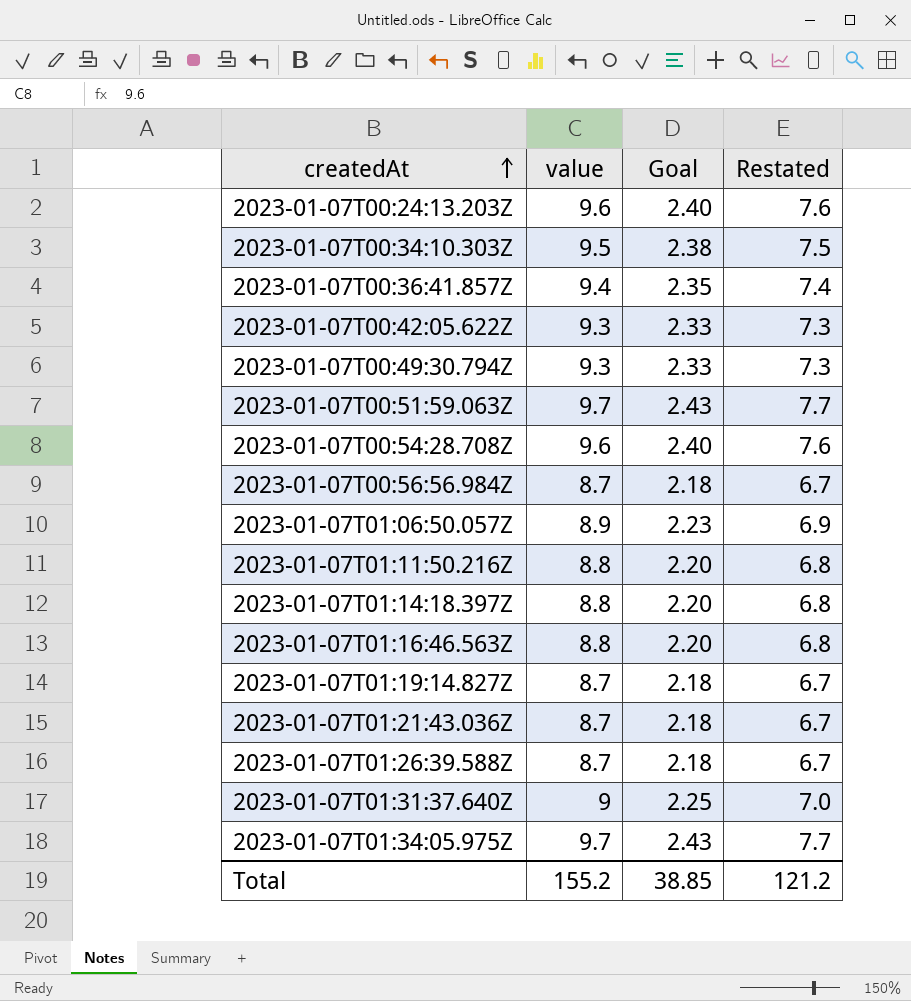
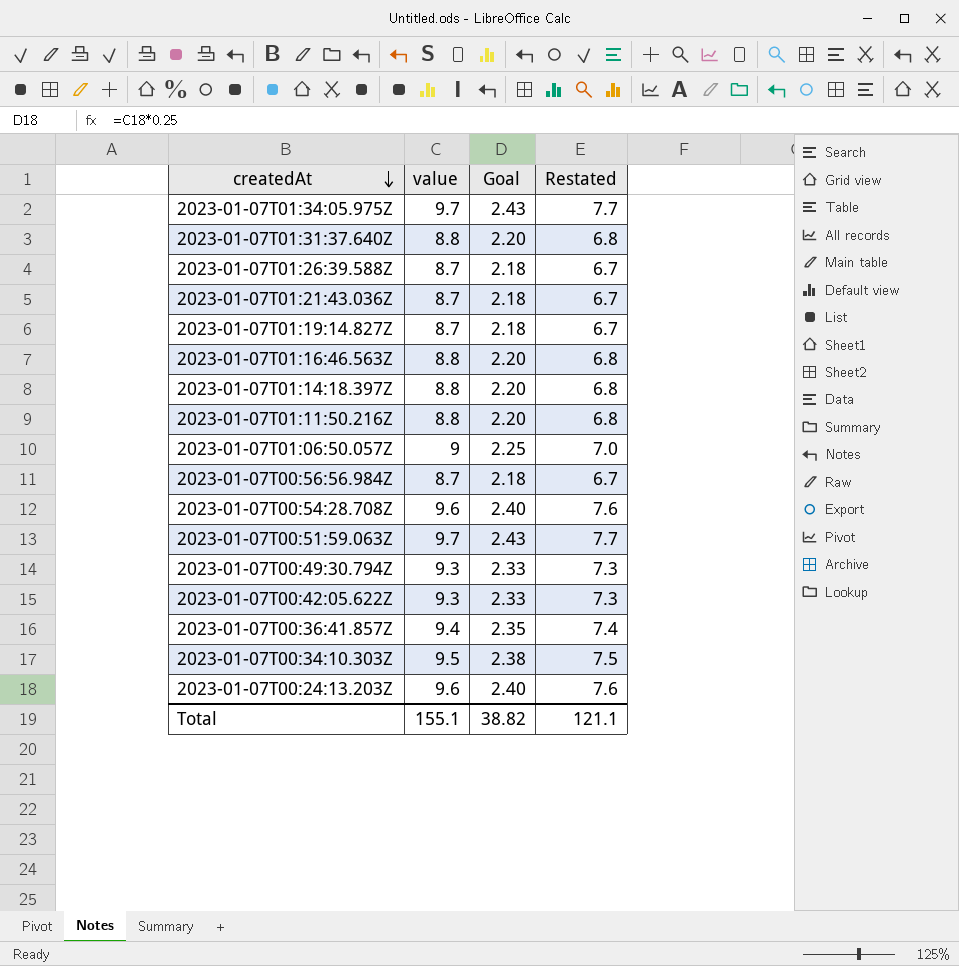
row order: createdAt ascending -> createdAt descending
2023-01-07T01:31:37.640Z | value: 9 -> 8.8
2023-01-07T01:31:37.640Z | Goal: 2.25 -> 2.20
2023-01-07T01:31:37.640Z | Restated: 7.0 -> 6.8
2023-01-07T01:06:50.057Z | value: 8.9 -> 9
2023-01-07T01:06:50.057Z | Goal: 2.23 -> 2.25
2023-01-07T01:06:50.057Z | Restated: 6.9 -> 7.0
Total | value: 155.2 -> 155.1
Total | Goal: 38.85 -> 38.82
Total | Restated: 121.2 -> 121.1

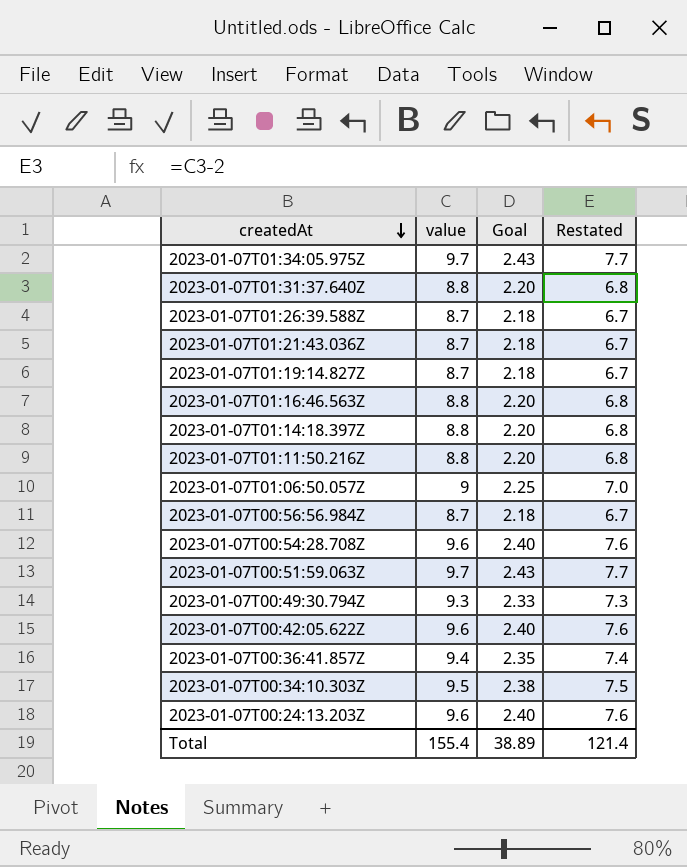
2023-01-07T00:42:05.622Z | value: 9.3 -> 9.6
2023-01-07T00:42:05.622Z | Goal: 2.33 -> 2.40
2023-01-07T00:42:05.622Z | Restated: 7.3 -> 7.6
Total | value: 155.1 -> 155.4
Total | Goal: 38.82 -> 38.89
Total | Restated: 121.1 -> 121.4

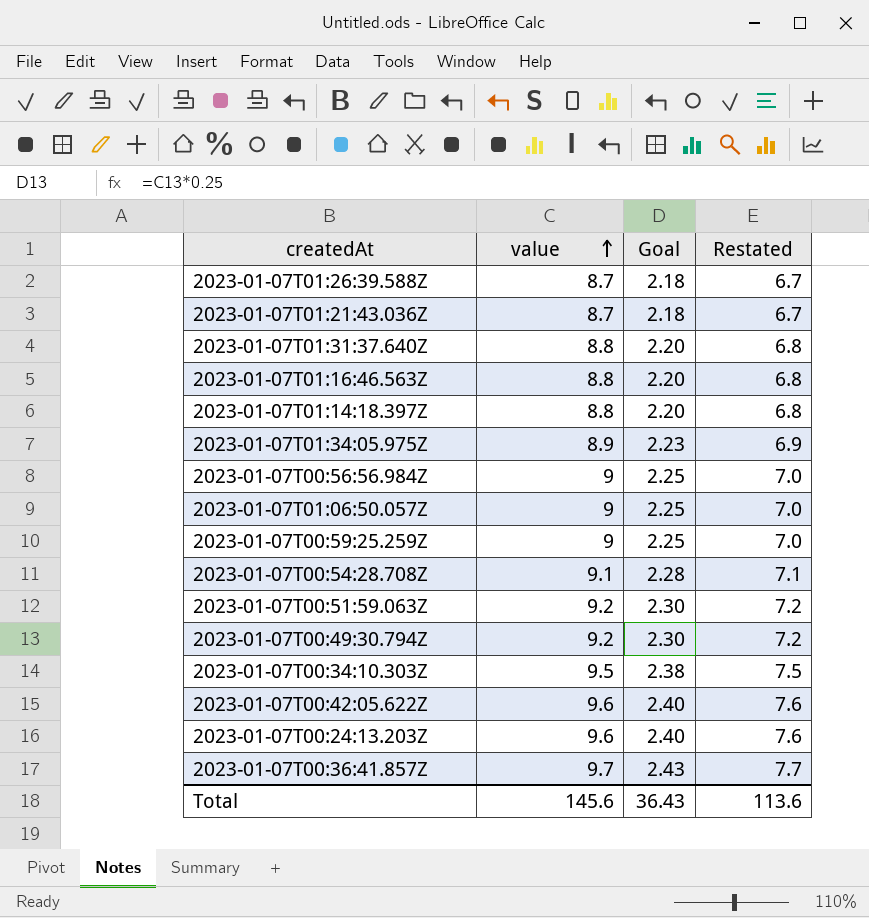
row order: createdAt descending -> value ascending
row 2023-01-07T01:19:14.827Z: 8.7 | 2.18 | 6.7 -> none
row 2023-01-07T01:11:50.216Z: 8.8 | 2.20 | 6.8 -> none
2023-01-07T01:34:05.975Z | value: 9.7 -> 8.9
2023-01-07T01:34:05.975Z | Goal: 2.43 -> 2.23
2023-01-07T01:34:05.975Z | Restated: 7.7 -> 6.9
2023-01-07T00:56:56.984Z | value: 8.7 -> 9
2023-01-07T00:56:56.984Z | Goal: 2.18 -> 2.25
2023-01-07T00:56:56.984Z | Restated: 6.7 -> 7.0
row 2023-01-07T00:59:25.259Z: none -> 9 | 2.25 | 7.0
2023-01-07T00:54:28.708Z | value: 9.6 -> 9.1
2023-01-07T00:54:28.708Z | Goal: 2.40 -> 2.28
2023-01-07T00:54:28.708Z | Restated: 7.6 -> 7.1
2023-01-07T00:51:59.063Z | value: 9.7 -> 9.2
2023-01-07T00:51:59.063Z | Goal: 2.43 -> 2.30
2023-01-07T00:51:59.063Z | Restated: 7.7 -> 7.2
2023-01-07T00:49:30.794Z | value: 9.3 -> 9.2
2023-01-07T00:49:30.794Z | Goal: 2.33 -> 2.30
2023-01-07T00:49:30.794Z | Restated: 7.3 -> 7.2
2023-01-07T00:36:41.857Z | value: 9.4 -> 9.7
2023-01-07T00:36:41.857Z | Goal: 2.35 -> 2.43
2023-01-07T00:36:41.857Z | Restated: 7.4 -> 7.7
Total | value: 155.4 -> 145.6
Total | Goal: 38.89 -> 36.43
Total | Restated: 121.4 -> 113.6

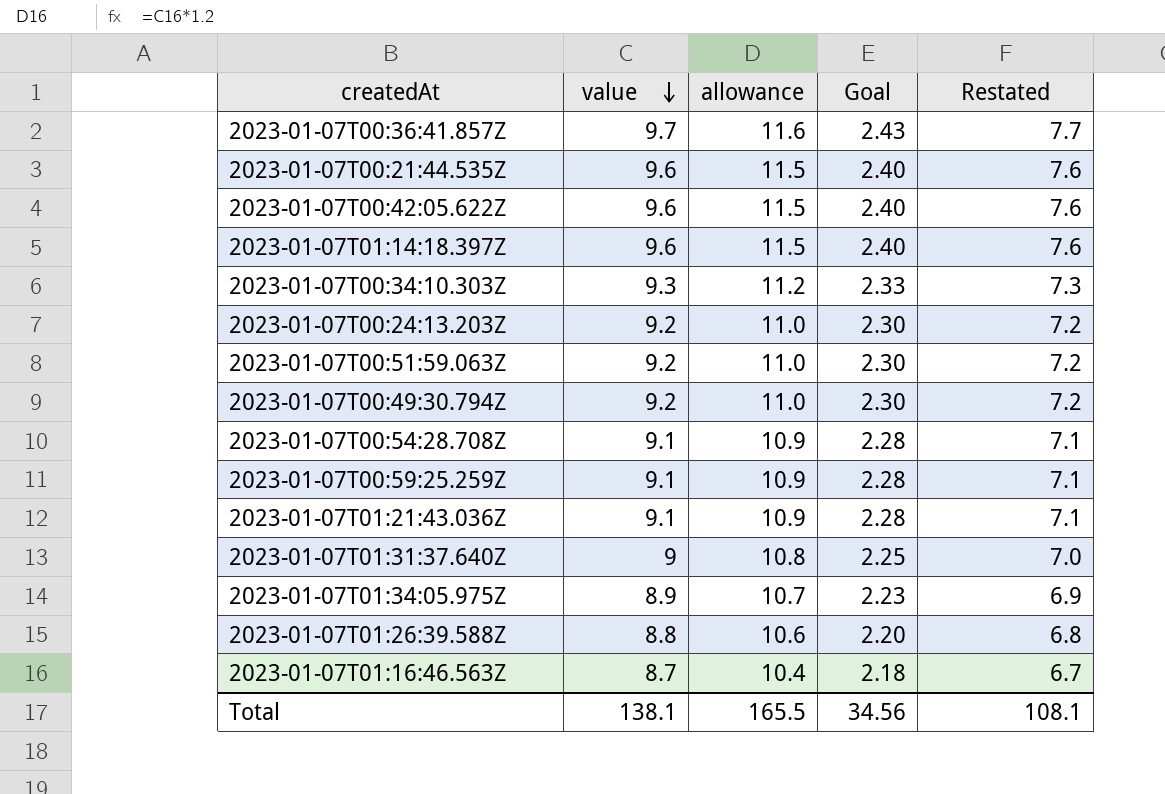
row order: value ascending -> value descending
column allowance | formula: none -> [value] * 1.2
row 2023-01-07T00:56:56.984Z: 9 | 2.25 | 7.0 -> none
row 2023-01-07T01:06:50.057Z: 9 | 2.25 | 7.0 -> none
row 2023-01-07T00:21:44.535Z: none -> 9.6 | 11.5 | 2.40 | 7.6
2023-01-07T01:14:18.397Z | value: 8.8 -> 9.6
2023-01-07T01:14:18.397Z | Goal: 2.20 -> 2.40
2023-01-07T01:14:18.397Z | Restated: 6.8 -> 7.6
2023-01-07T00:34:10.303Z | value: 9.5 -> 9.3
2023-01-07T00:34:10.303Z | Goal: 2.38 -> 2.33
2023-01-07T00:34:10.303Z | Restated: 7.5 -> 7.3
2023-01-07T00:24:13.203Z | value: 9.6 -> 9.2
2023-01-07T00:24:13.203Z | Goal: 2.40 -> 2.30
2023-01-07T00:24:13.203Z | Restated: 7.6 -> 7.2
2023-01-07T00:59:25.259Z | value: 9 -> 9.1
2023-01-07T00:59:25.259Z | Goal: 2.25 -> 2.28
2023-01-07T00:59:25.259Z | Restated: 7.0 -> 7.1
2023-01-07T01:21:43.036Z | value: 8.7 -> 9.1
2023-01-07T01:21:43.036Z | Goal: 2.18 -> 2.28
2023-01-07T01:21:43.036Z | Restated: 6.7 -> 7.1
2023-01-07T01:31:37.640Z | value: 8.8 -> 9
2023-01-07T01:31:37.640Z | Goal: 2.20 -> 2.25
2023-01-07T01:31:37.640Z | Restated: 6.8 -> 7.0
2023-01-07T01:26:39.588Z | value: 8.7 -> 8.8
2023-01-07T01:26:39.588Z | Goal: 2.18 -> 2.20
2023-01-07T01:26:39.588Z | Restated: 6.7 -> 6.8
2023-01-07T01:16:46.563Z | value: 8.8 -> 8.7
2023-01-07T01:16:46.563Z | Goal: 2.20 -> 2.18
2023-01-07T01:16:46.563Z | Restated: 6.8 -> 6.7
Total | value: 145.6 -> 138.1
Total | Goal: 36.43 -> 34.56
Total | Restated: 113.6 -> 108.1

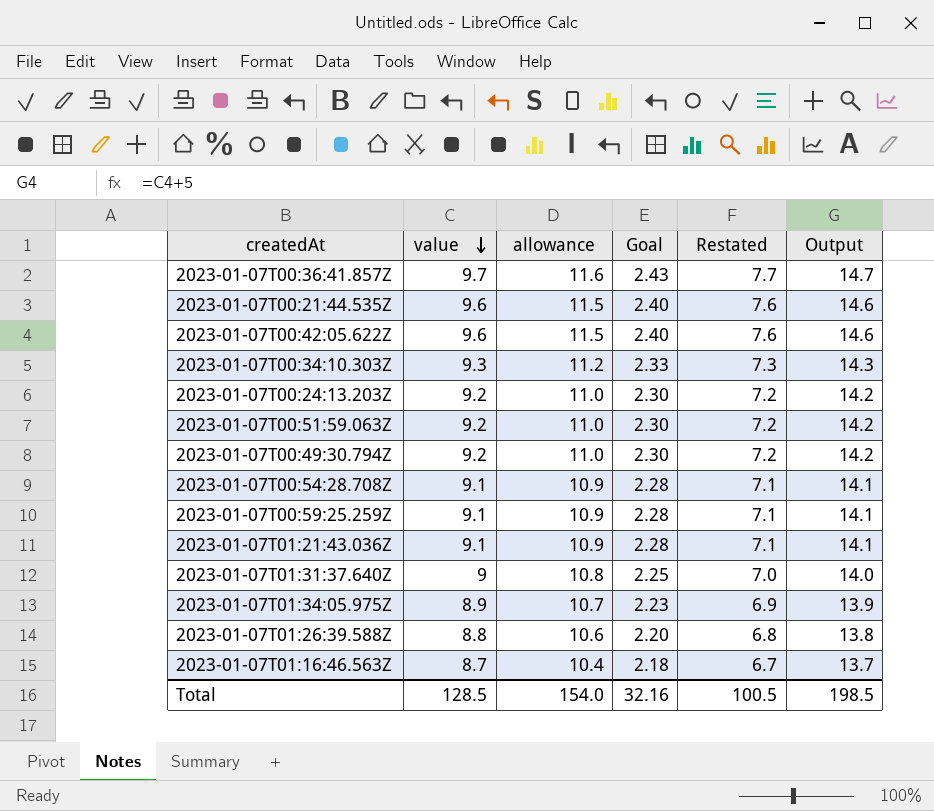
column Output | formula: none -> [value] + 5
row 2023-01-07T01:14:18.397Z: 9.6 | 11.5 | 2.40 | 7.6 -> none
Total | value: 138.1 -> 128.5
Total | allowance: 165.5 -> 154.0
Total | Goal: 34.56 -> 32.16
Total | Restated: 108.1 -> 100.5

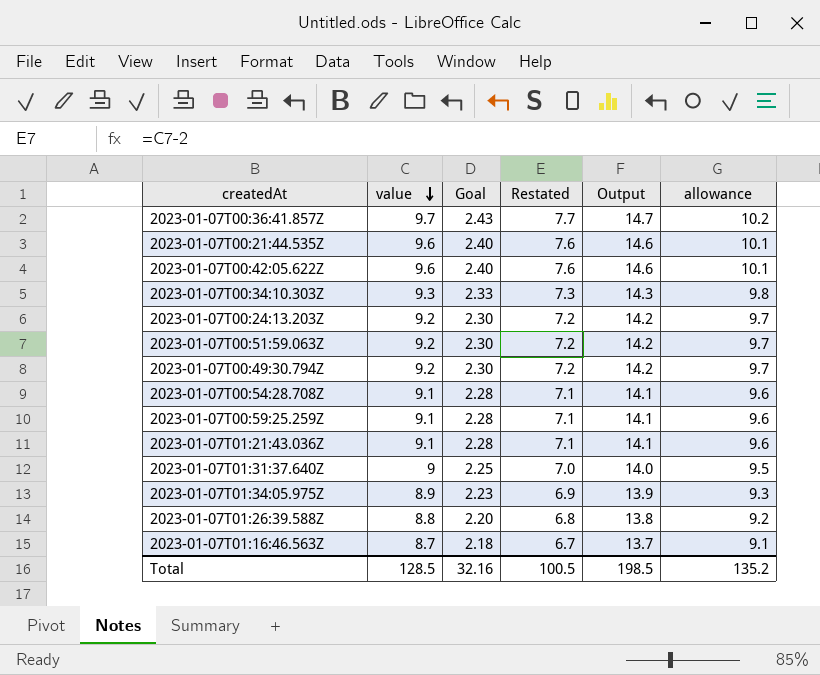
column allowance | formula: [value] * 1.2 -> [value] * 1.05
column allowance | position: 3 -> 6
Total | allowance: 154.0 -> 135.2

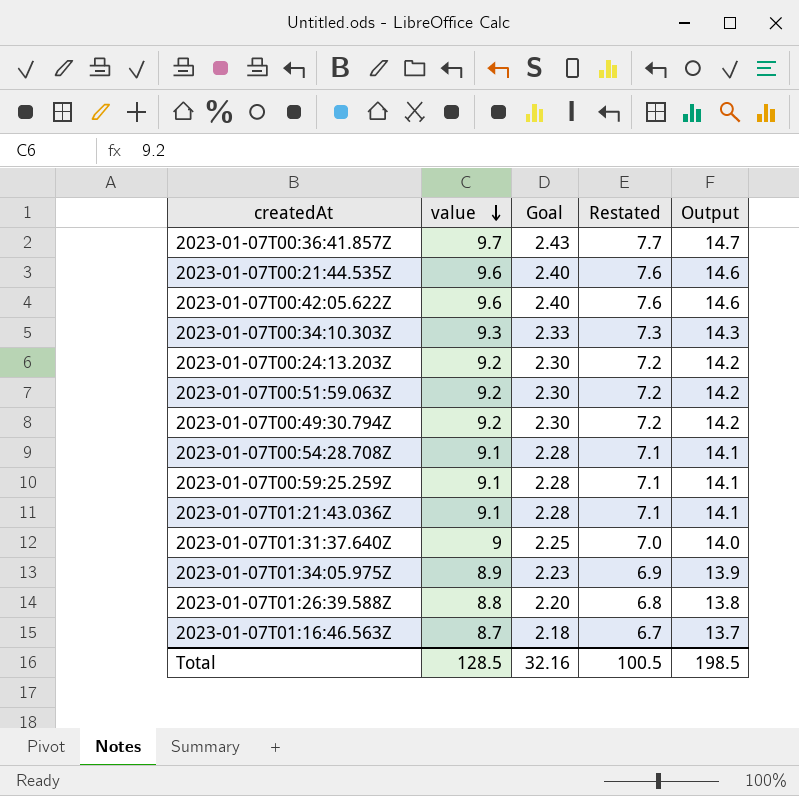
column allowance | formula: [value] * 1.05 -> none

